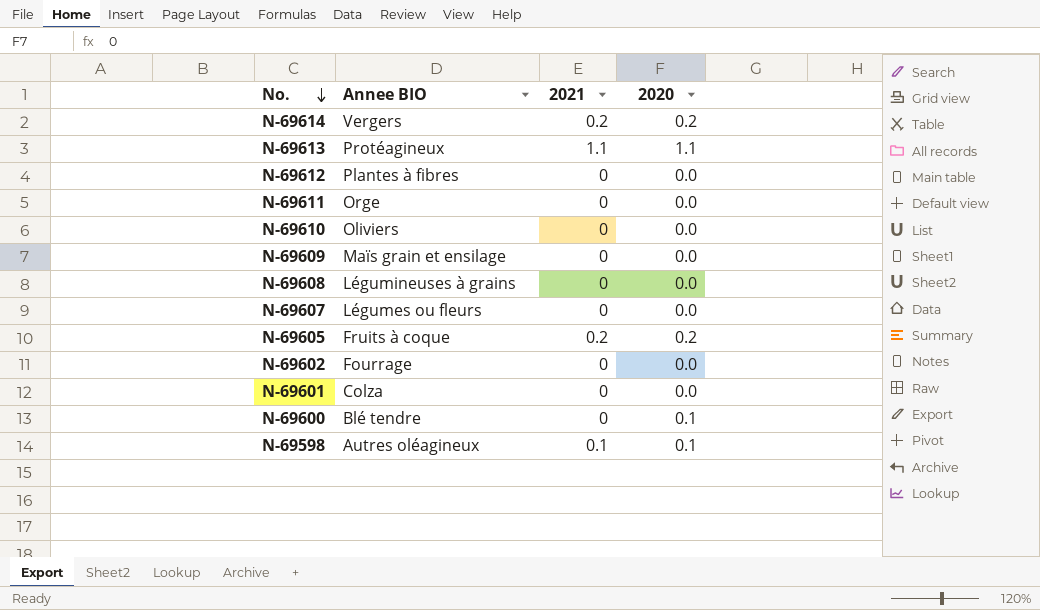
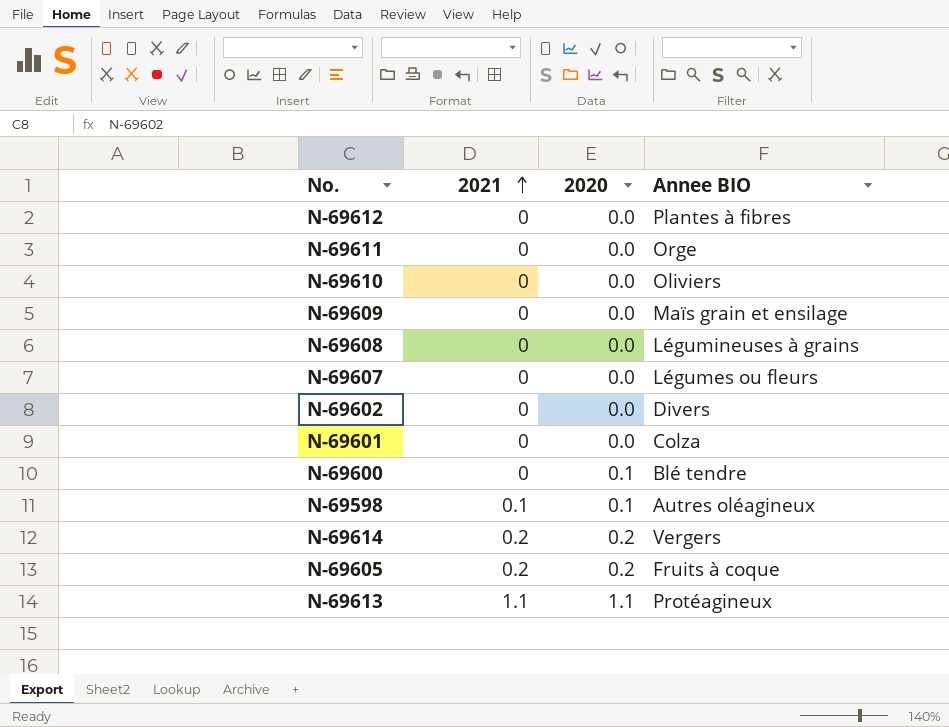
row order: No. descending -> 2021 ascending
column Annee BIO | position: 2 -> 4
N-69602 | Annee BIO: Fourrage -> Divers

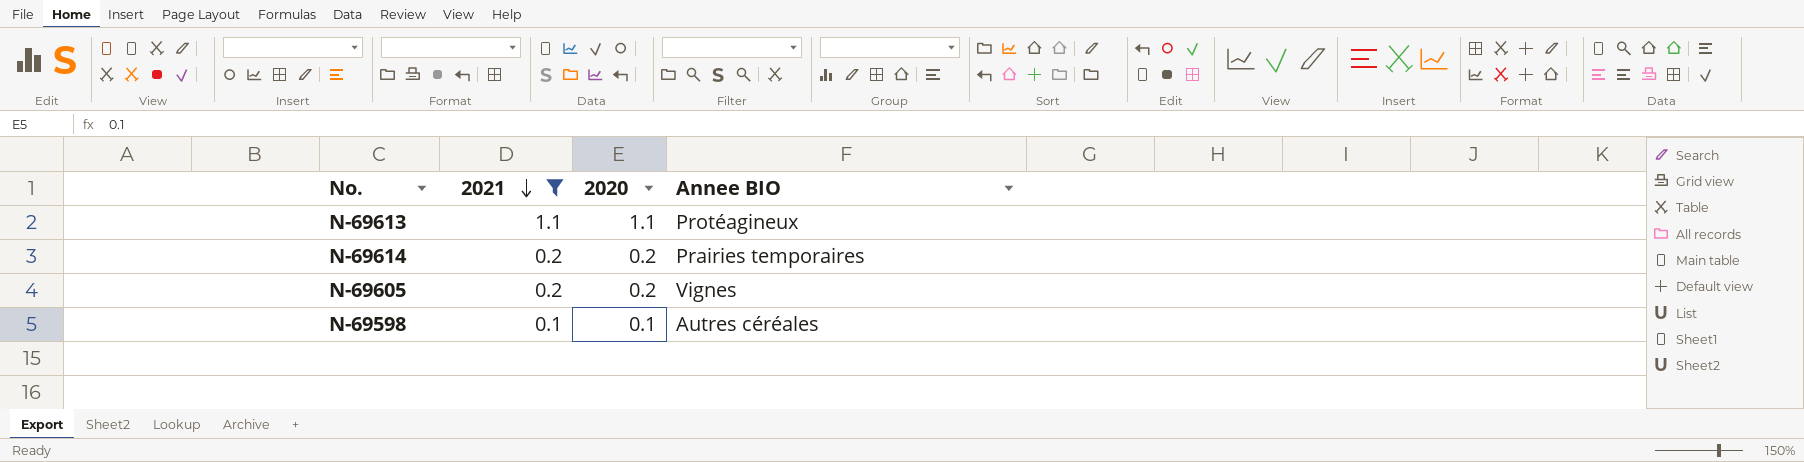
filter: none -> 2021 != 0
row order: 2021 ascending -> 2021 descending
N-69614 | Annee BIO: Vergers -> Prairies temporaires
N-69605 | Annee BIO: Fruits à coque -> Vignes
N-69598 | Annee BIO: Autres oléagineux -> Autres céréales

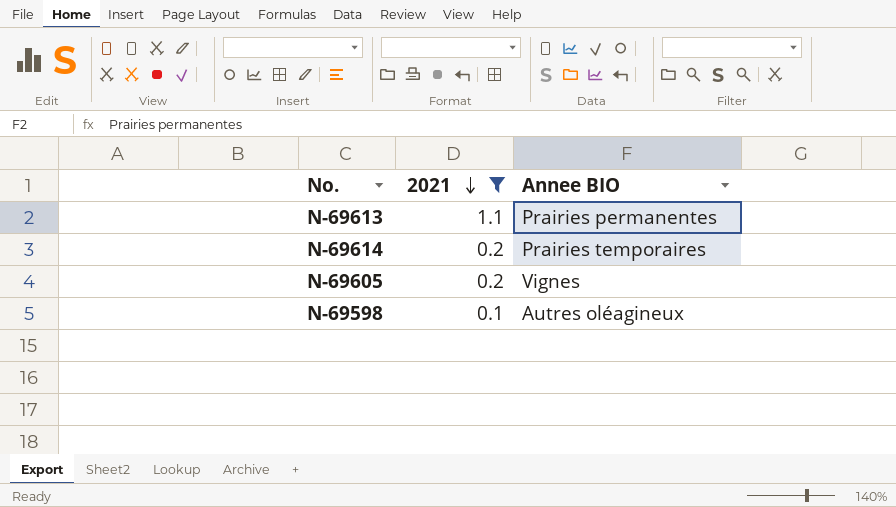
column 2020 | position: 3 -> none
N-69613 | Annee BIO: Protéagineux -> Prairies permanentes
N-69598 | Annee BIO: Autres céréales -> Autres oléagineux

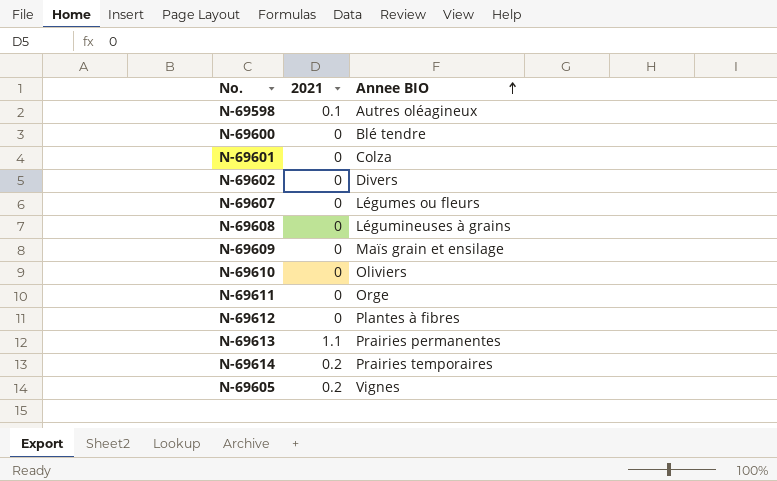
filter: 2021 != 0 -> none
row order: 2021 descending -> Annee BIO ascending

